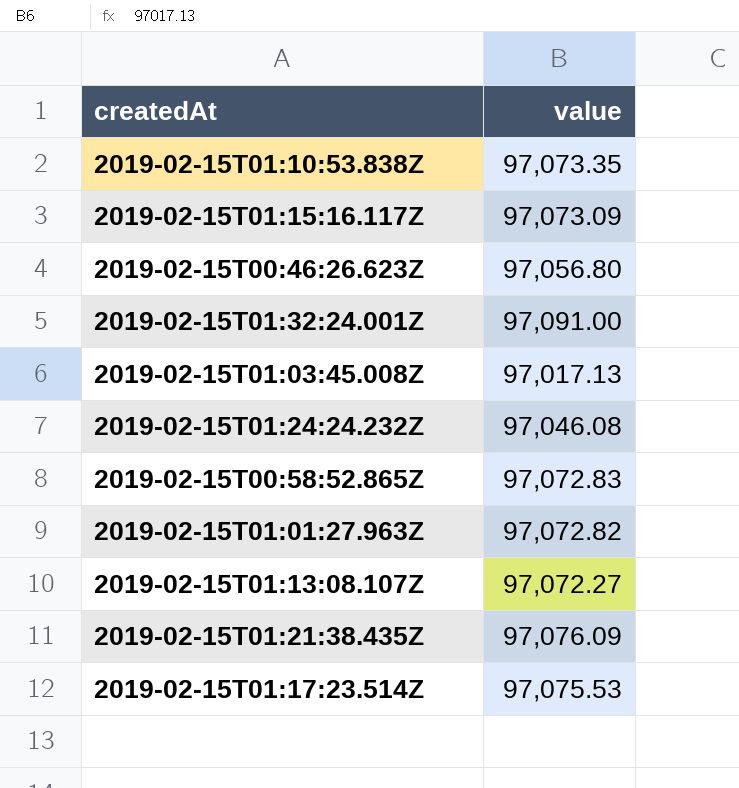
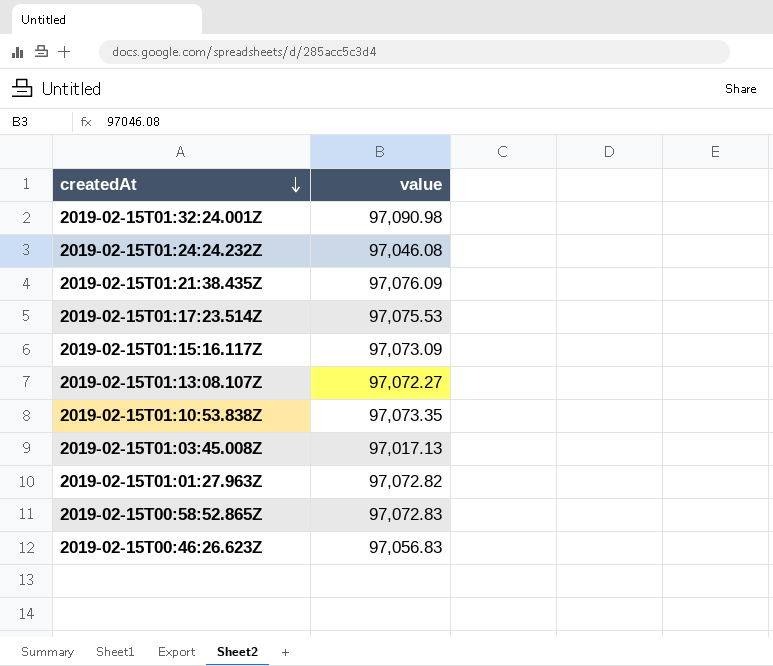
row order: none -> createdAt descending
2019-02-15T01:32:24.001Z | value: 97,091.00 -> 97,090.98
2019-02-15T00:46:26.623Z | value: 97,056.80 -> 97,056.83

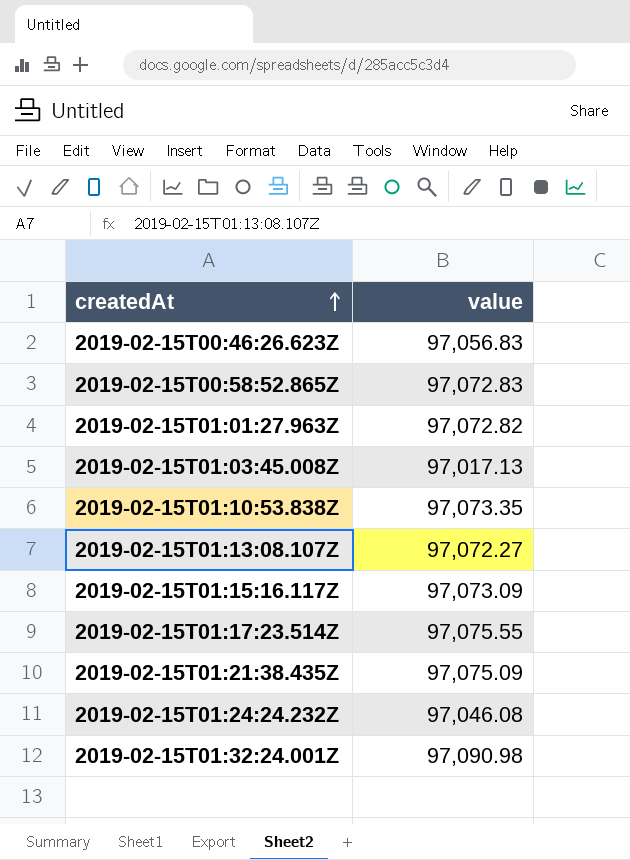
row order: createdAt descending -> createdAt ascending
2019-02-15T01:17:23.514Z | value: 97,075.53 -> 97,075.55
2019-02-15T01:21:38.435Z | value: 97,076.09 -> 97,075.09

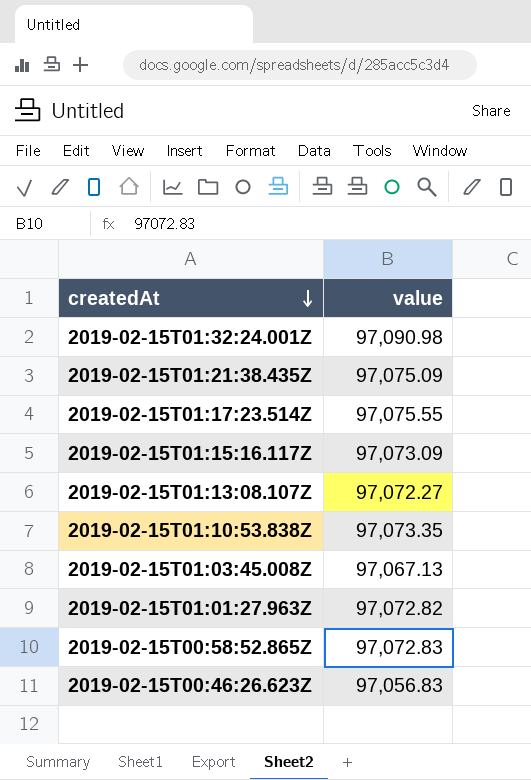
row order: createdAt ascending -> createdAt descending
row 2019-02-15T01:24:24.232Z: 97,046.08 -> none
2019-02-15T01:03:45.008Z | value: 97,017.13 -> 97,067.13

